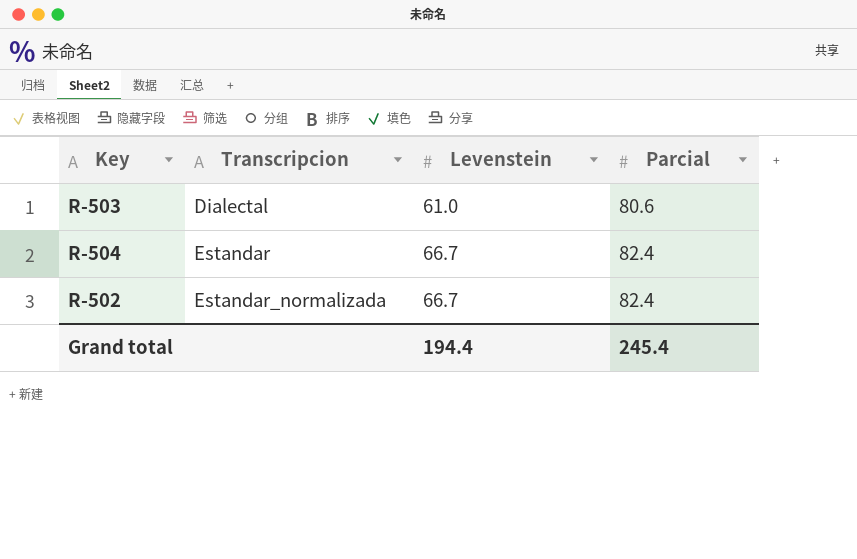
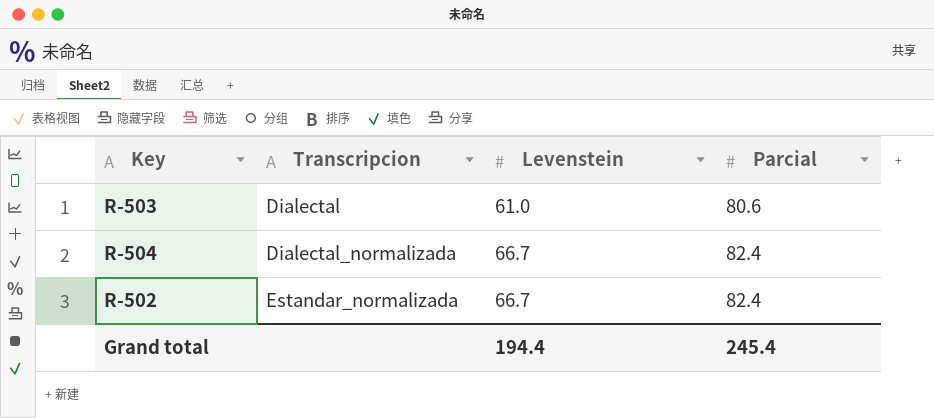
R-504 | Transcripcion: Estandar -> Dialectal_normalizada

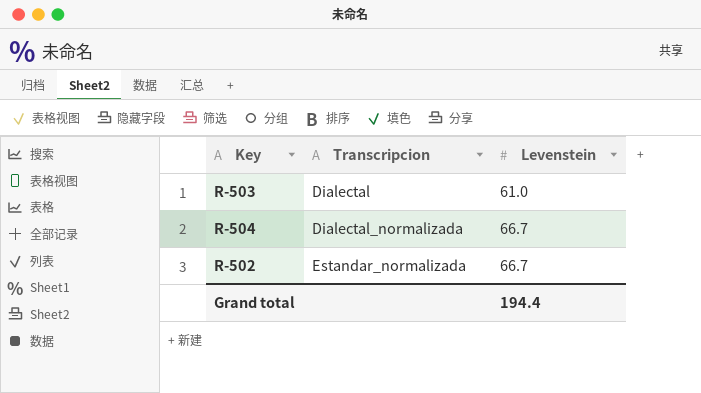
column Parcial | position: 4 -> none

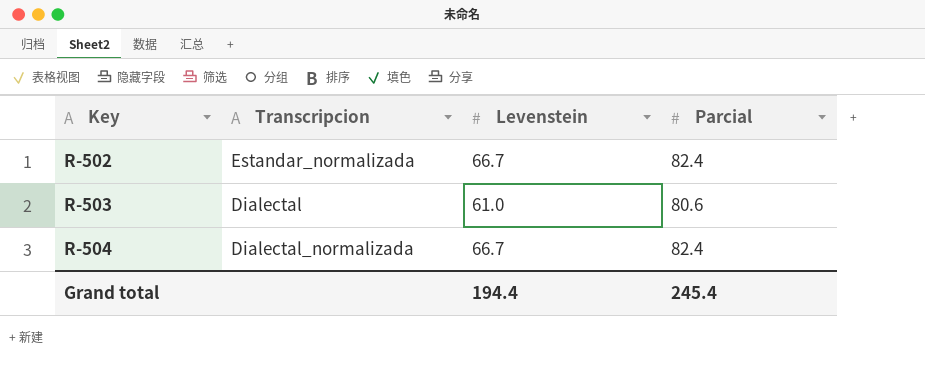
row order: Transcripcion ascending -> Key ascending
column Parcial | position: none -> 4

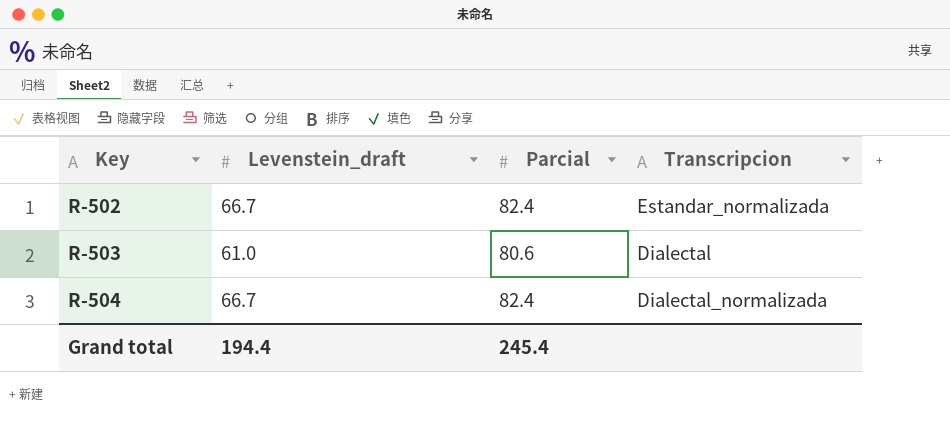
column name: Levenstein -> Levenstein_draft
column Transcripcion | position: 2 -> 4

